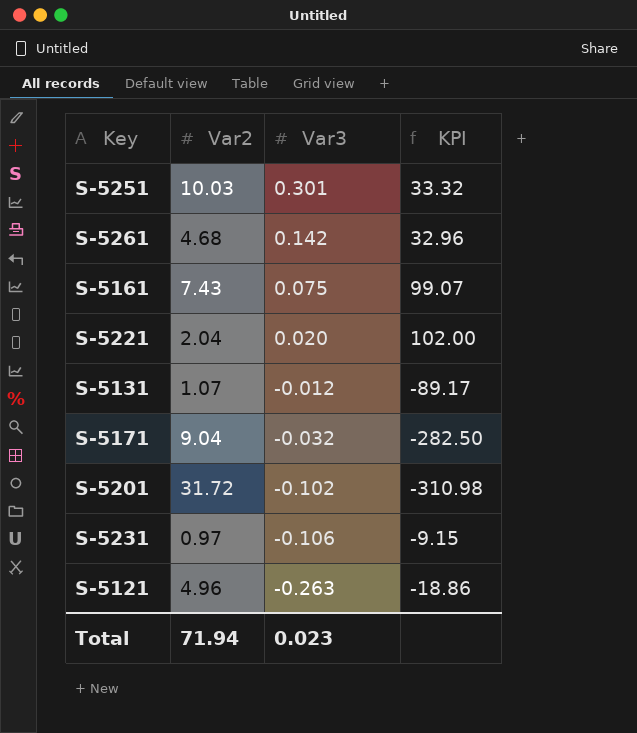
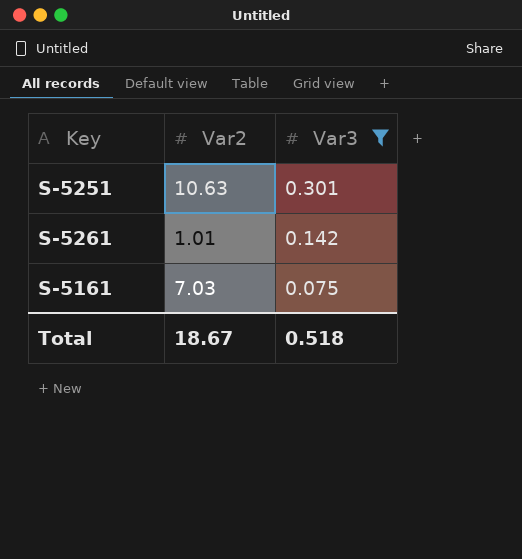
filter: none -> Var3 >= 0.075
column KPI | formula: [Var2] / [Var3] -> none
S-5251 | Var2: 10.03 -> 10.63
S-5261 | Var2: 4.68 -> 1.01
S-5161 | Var2: 7.43 -> 7.03
Total | Var2: 71.94 -> 18.67
Total | Var3: 0.023 -> 0.518

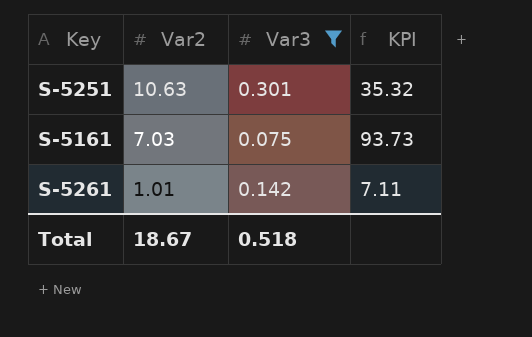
row order: Var3 descending -> Var2 descending
column KPI | formula: none -> [Var2] / [Var3]

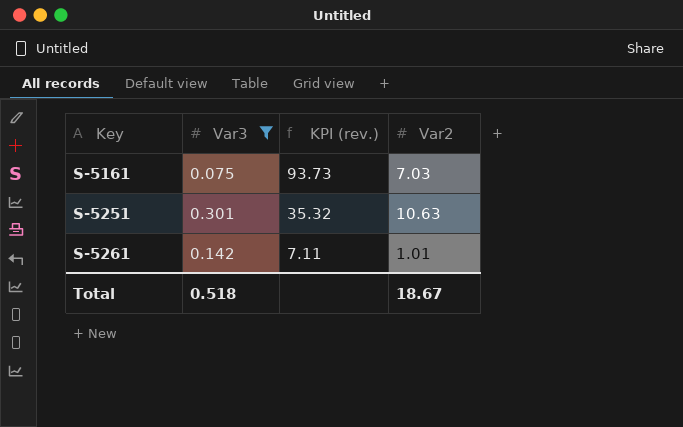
row order: Var2 descending -> Key ascending
column name: KPI -> KPI (rev.)
column Var2 | position: 2 -> 4

